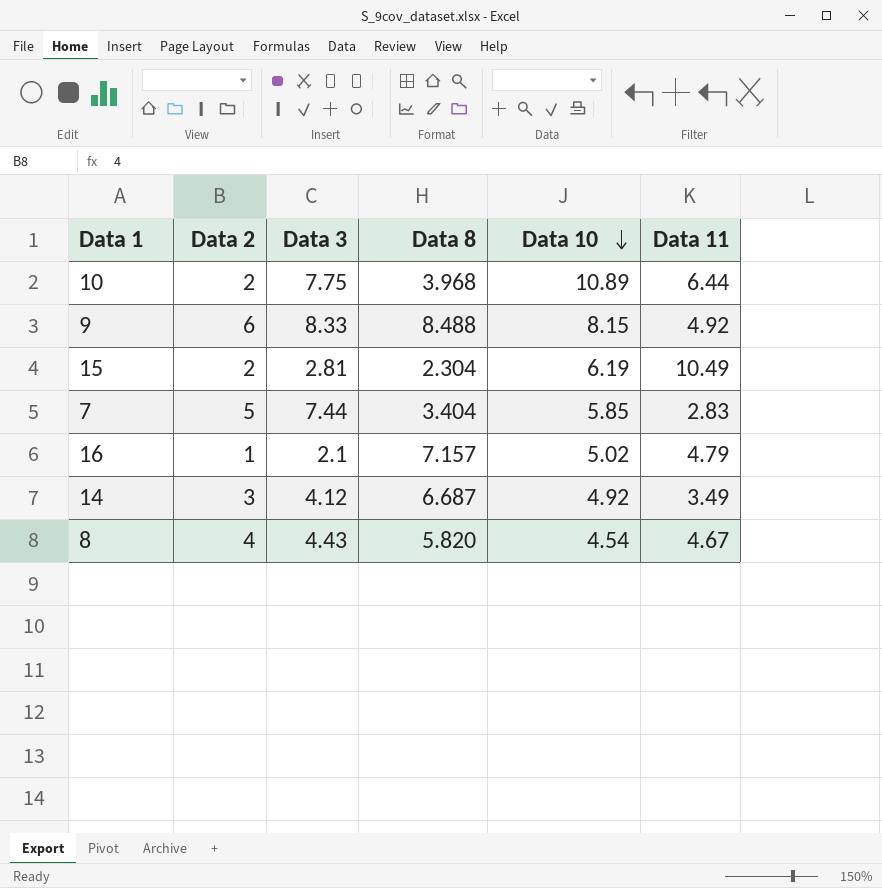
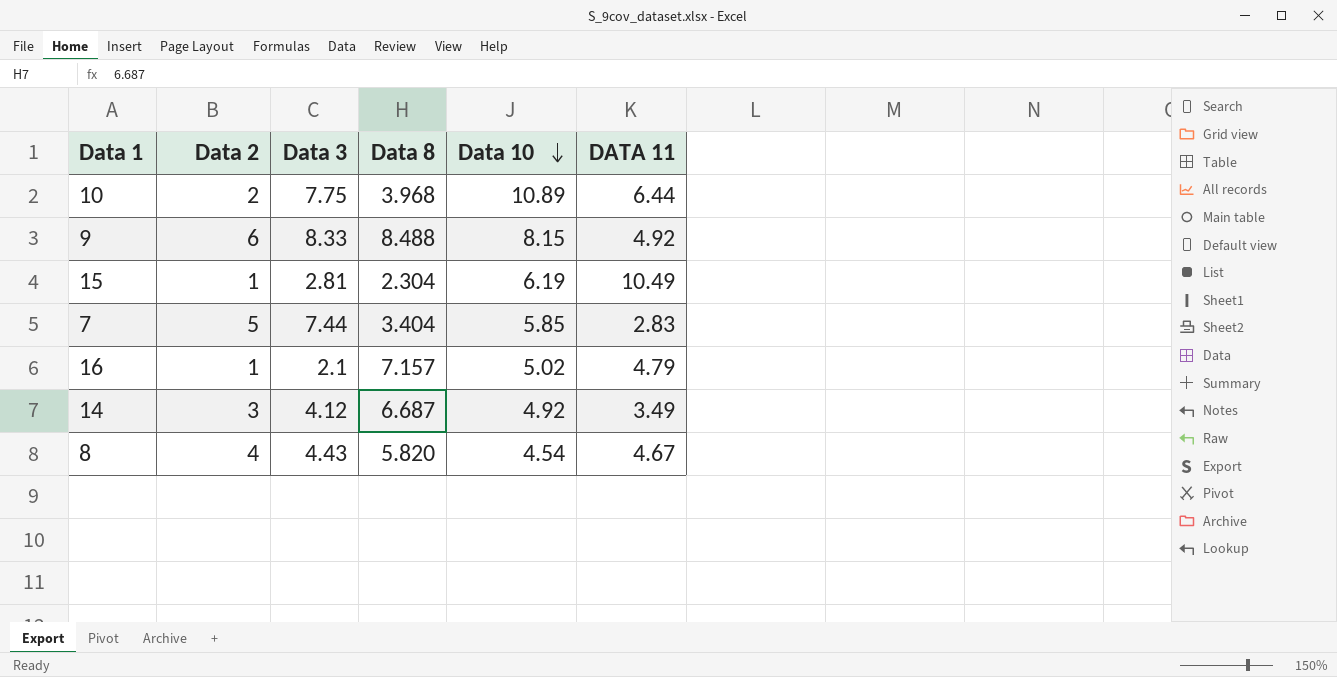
column name: Data 11 -> DATA 11
15 | Data 2: 2 -> 1

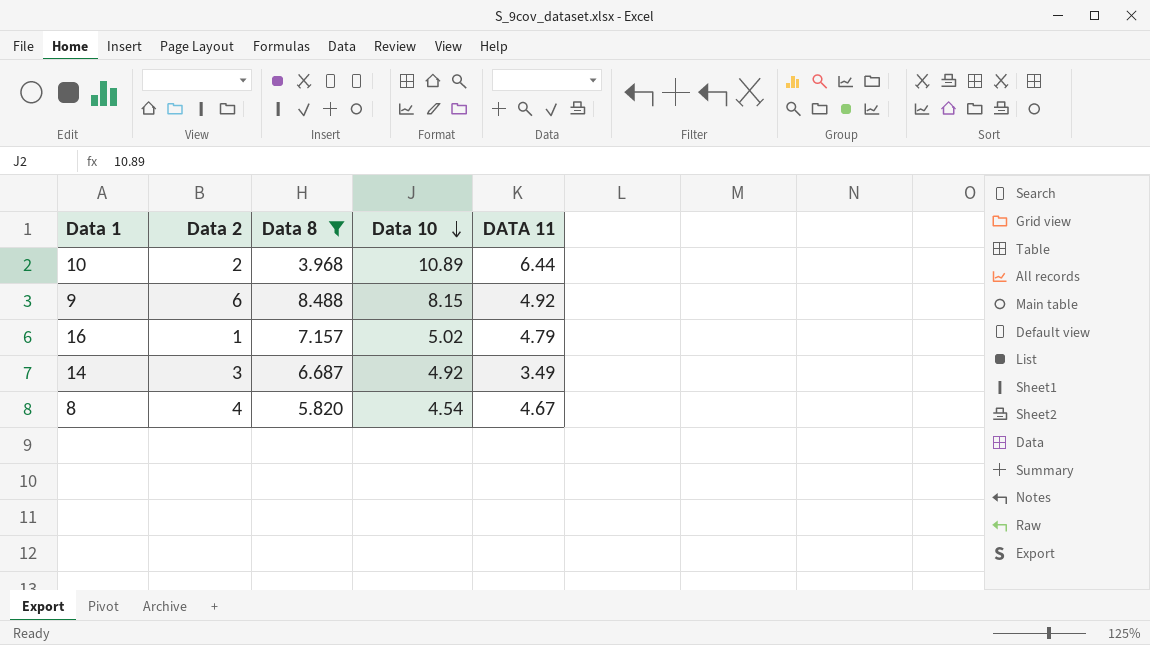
filter: none -> Data 8 >= 3.968
column Data 3 | position: 3 -> none

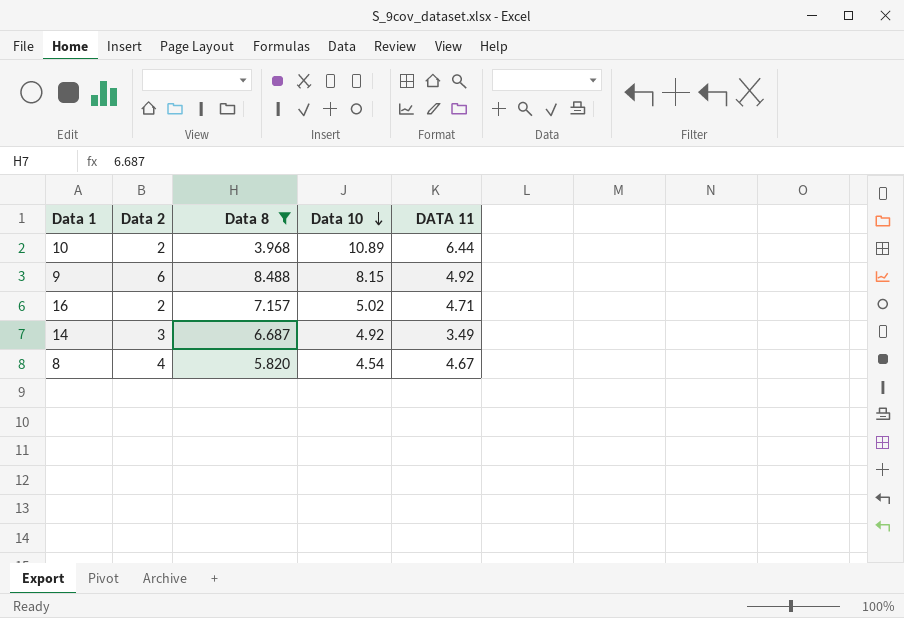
16 | Data 2: 1 -> 2
16 | DATA 11: 4.79 -> 4.71

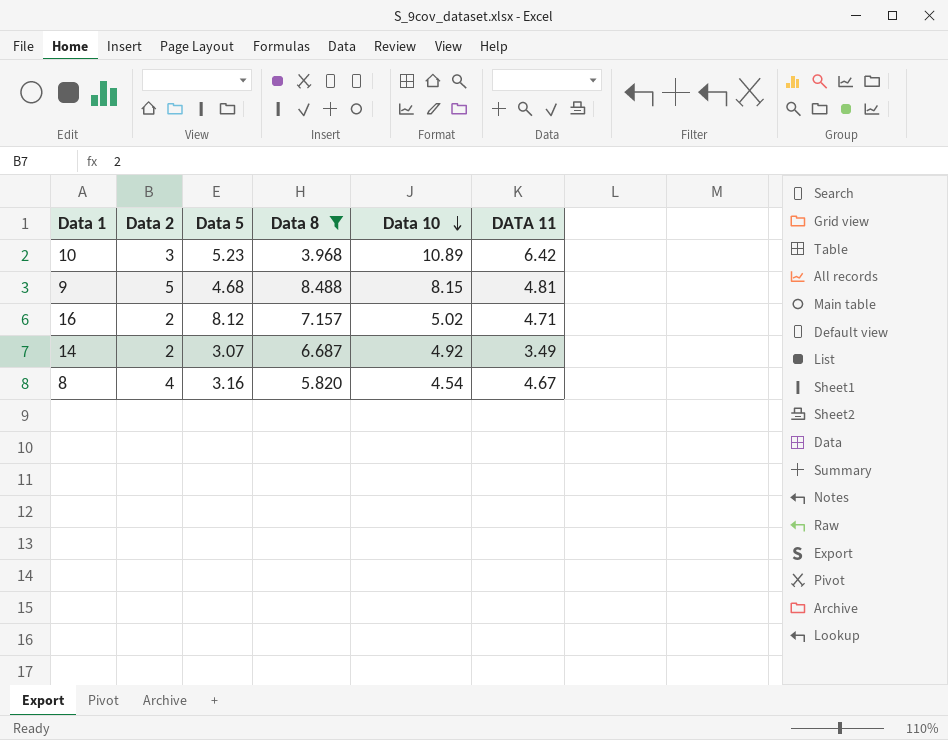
column Data 5 | position: none -> 3
10 | Data 2: 2 -> 3
10 | DATA 11: 6.44 -> 6.42
9 | Data 2: 6 -> 5
9 | DATA 11: 4.92 -> 4.81
14 | Data 2: 3 -> 2

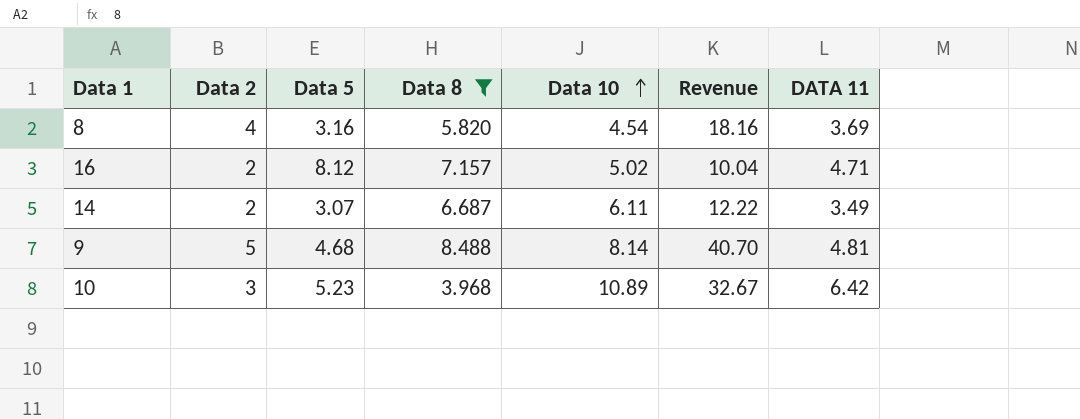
row order: Data 10 descending -> Data 10 ascending
column Revenue | formula: none -> [Data 2] * [Data 10]
8 | DATA 11: 4.67 -> 3.69
14 | Data 10: 4.92 -> 6.11
9 | Data 10: 8.15 -> 8.14

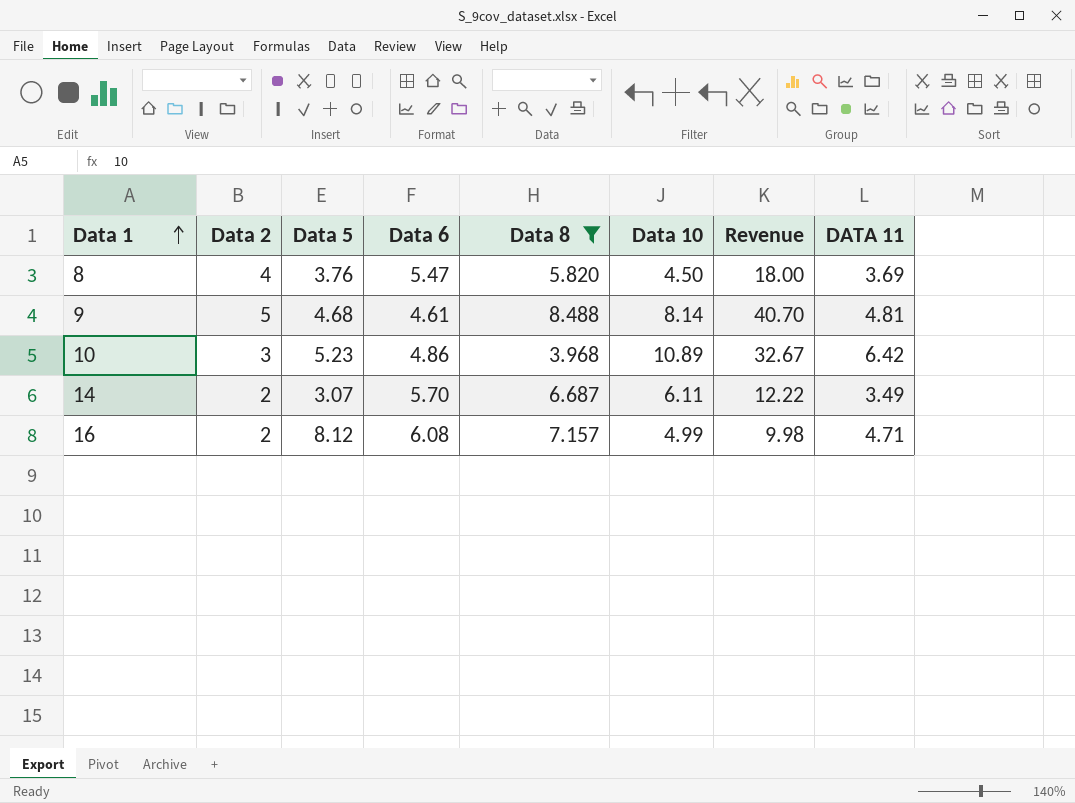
row order: Data 10 ascending -> Data 1 ascending
column Data 6 | position: none -> 4
8 | Data 5: 3.16 -> 3.76
8 | Data 10: 4.54 -> 4.50
8 | Revenue: 18.16 -> 18.00
16 | Data 10: 5.02 -> 4.99
16 | Revenue: 10.04 -> 9.98

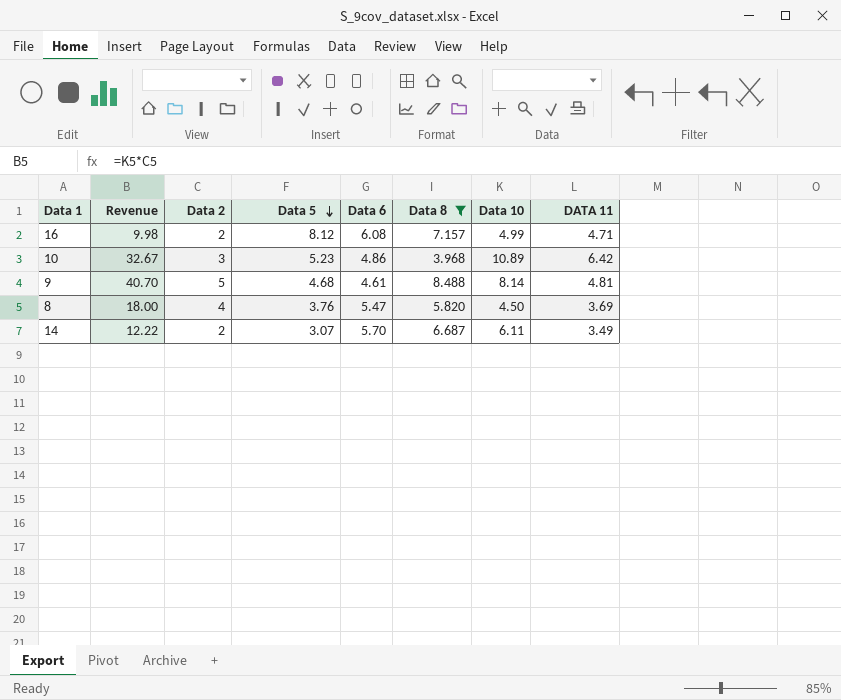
row order: Data 1 ascending -> Data 5 descending
column Revenue | position: 7 -> 2

